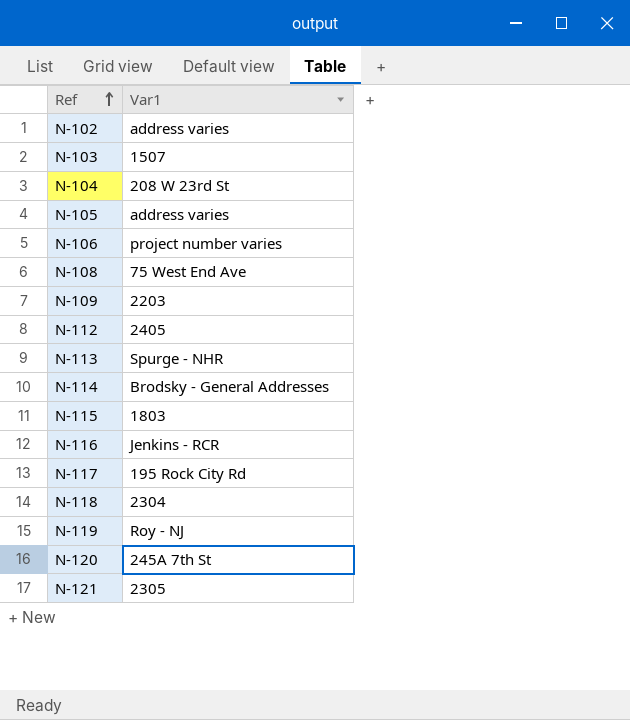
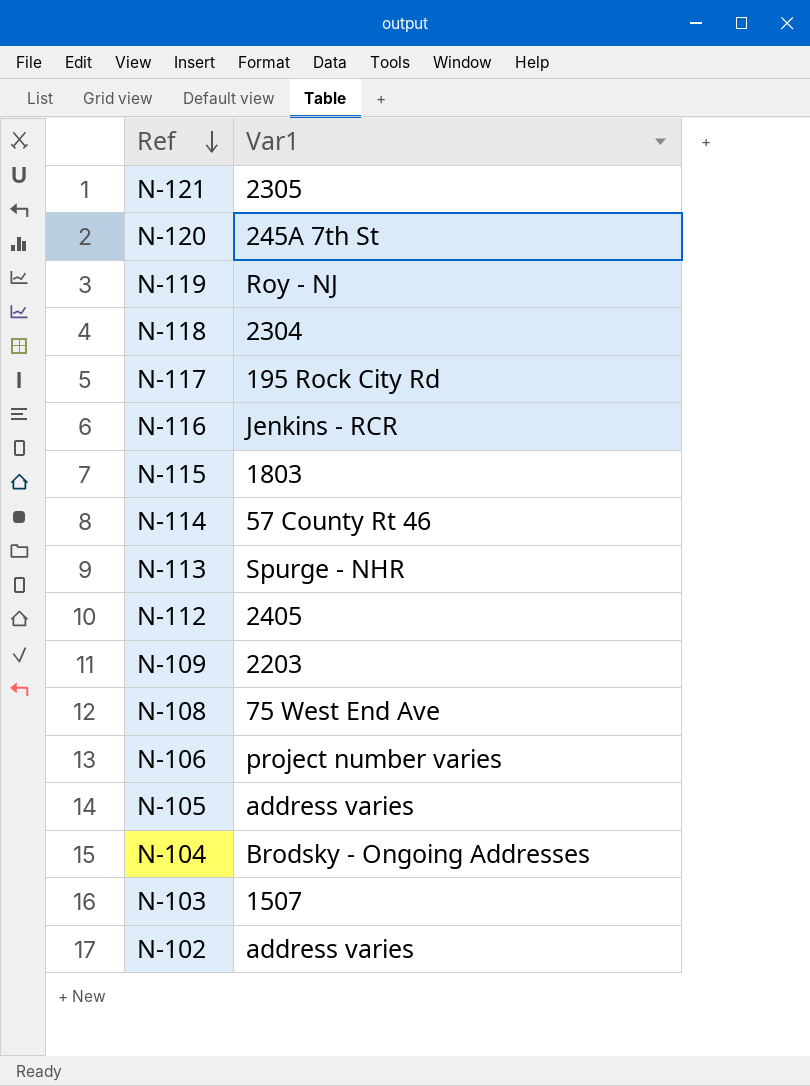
row order: Ref ascending -> Ref descending
N-114 | Var1: Brodsky - General Addresses -> 57 County Rt 46
N-104 | Var1: 208 W 23rd St -> Brodsky - Ongoing Addresses

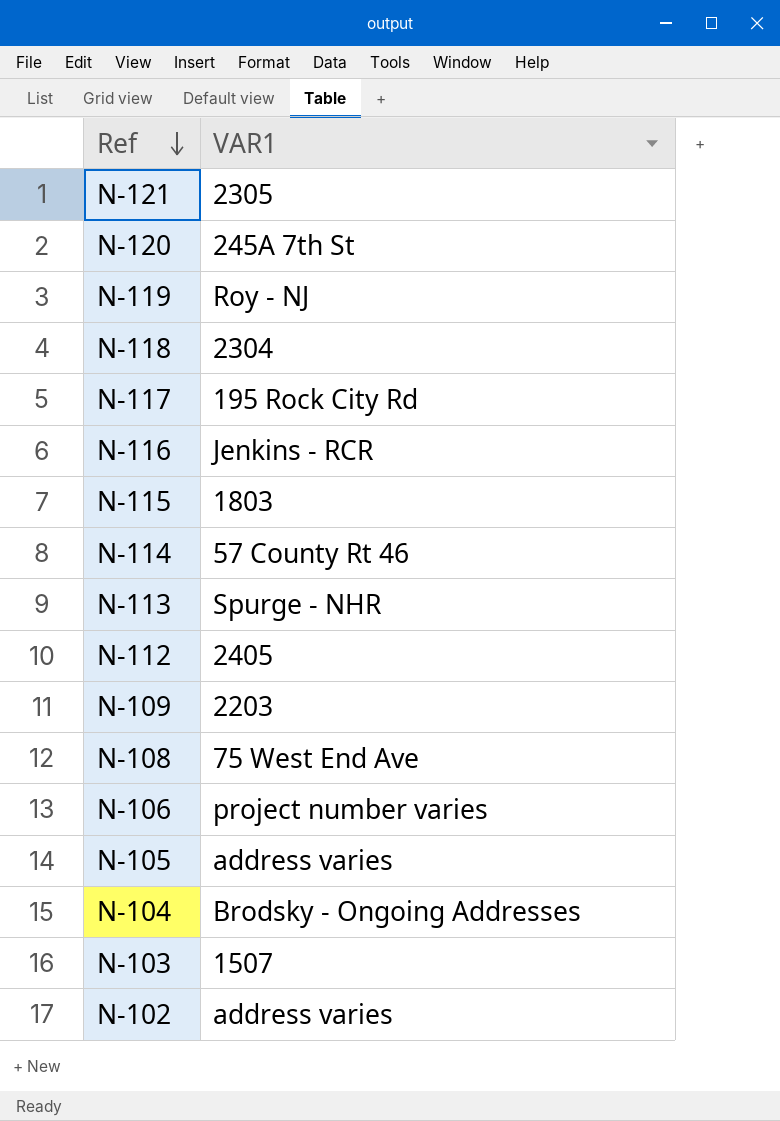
column name: Var1 -> VAR1

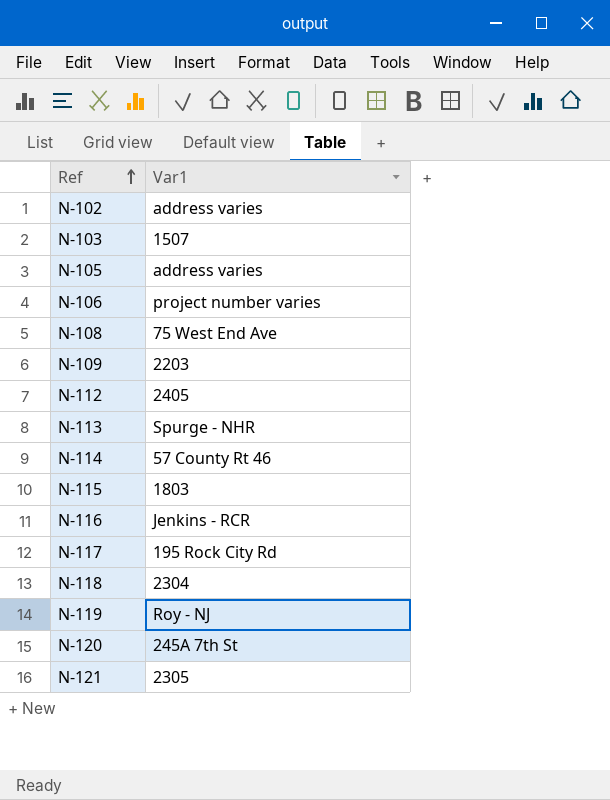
row order: Ref descending -> Ref ascending
column name: VAR1 -> Var1
row N-104: Brodsky - Ongoing Addresses -> none

